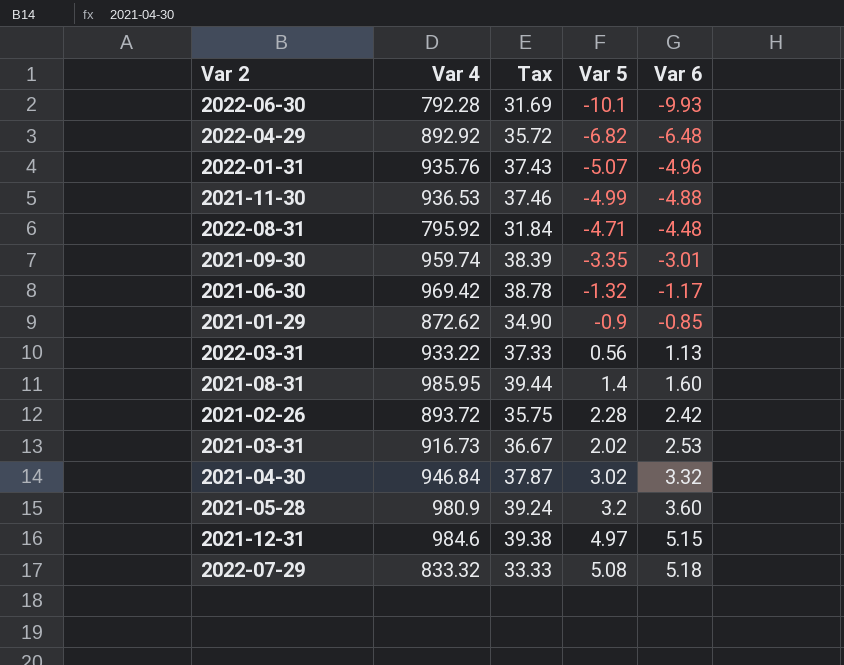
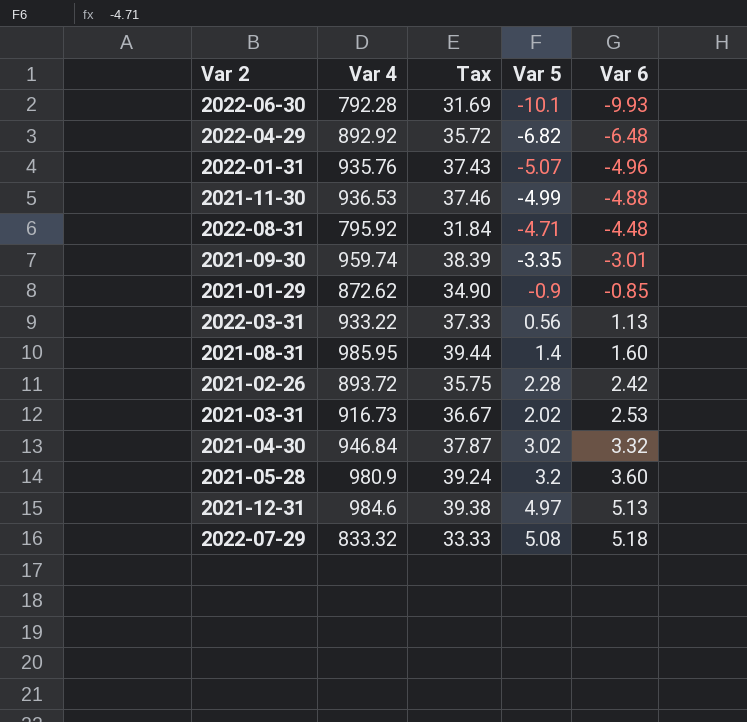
row 2021-06-30: 969.42 | 38.78 | -1.32 | -1.17 -> none
2021-12-31 | Var 6: 5.15 -> 5.13

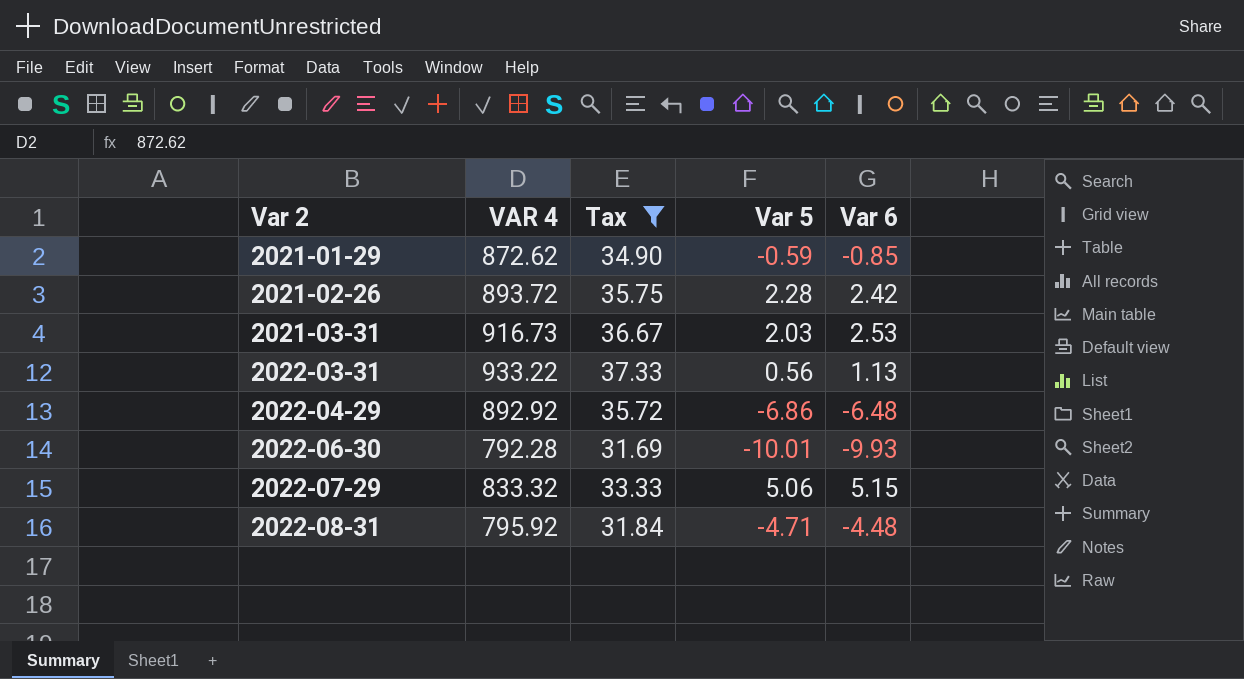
filter: none -> Tax <= 37.33
row order: Var 6 ascending -> Var 2 ascending
column name: Var 4 -> VAR 4
2021-01-29 | Var 5: -0.9 -> -0.59
2021-03-31 | Var 5: 2.02 -> 2.03
2022-04-29 | Var 5: -6.82 -> -6.86
2022-06-30 | Var 5: -10.1 -> -10.01
2022-07-29 | Var 5: 5.08 -> 5.06
2022-07-29 | Var 6: 5.18 -> 5.15

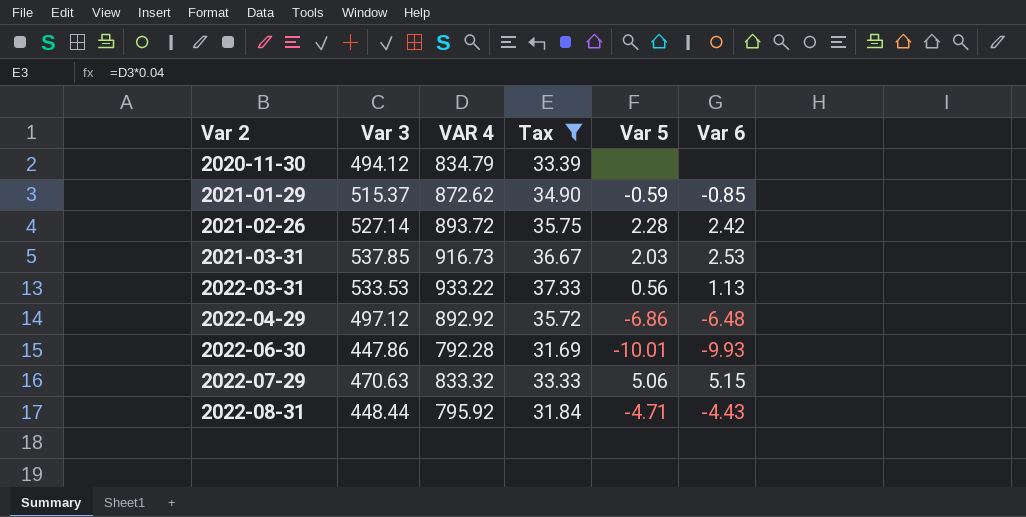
column Var 3 | position: none -> 2
row 2020-11-30: none -> 494.12 | 834.79 | 33.39 | none | none
2022-08-31 | Var 6: -4.48 -> -4.43

